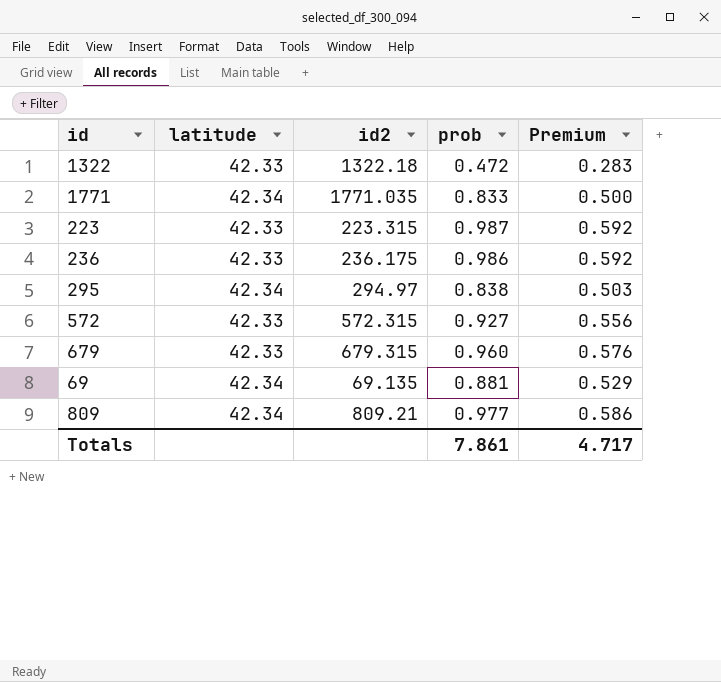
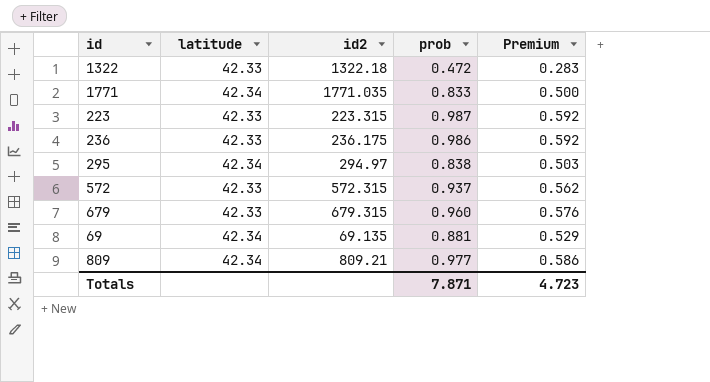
572 | prob: 0.927 -> 0.937
572 | Premium: 0.556 -> 0.562
Totals | prob: 7.861 -> 7.871
Totals | Premium: 4.717 -> 4.723

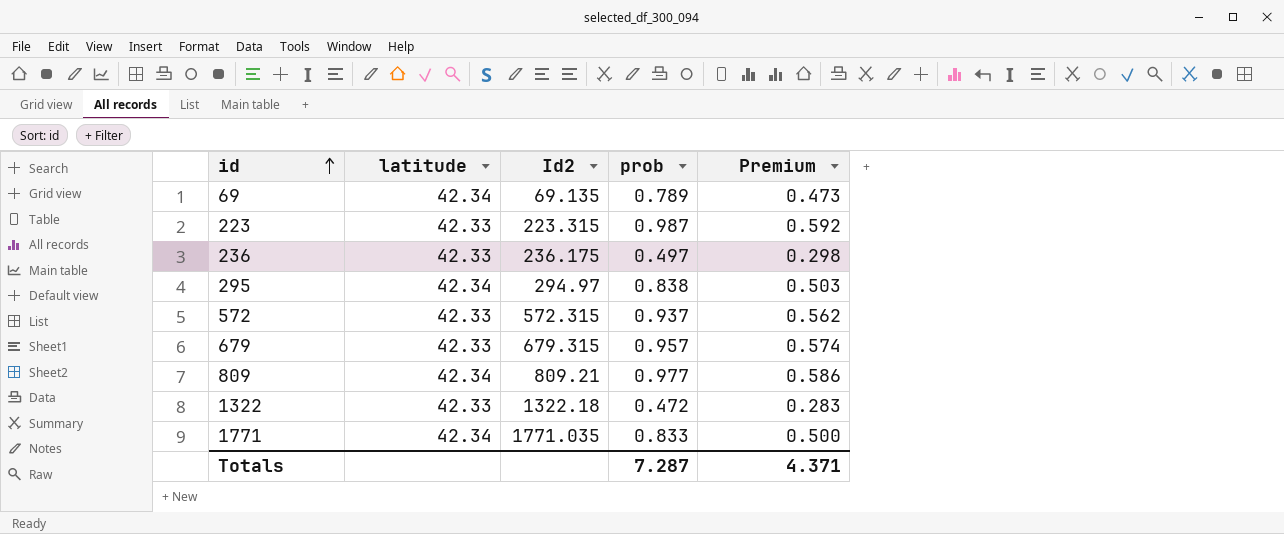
row order: none -> id ascending
column name: id2 -> Id2
69 | prob: 0.881 -> 0.789
69 | Premium: 0.529 -> 0.473
236 | prob: 0.986 -> 0.497
236 | Premium: 0.592 -> 0.298
679 | prob: 0.960 -> 0.957
679 | Premium: 0.576 -> 0.574
Totals | prob: 7.871 -> 7.287
Totals | Premium: 4.723 -> 4.371

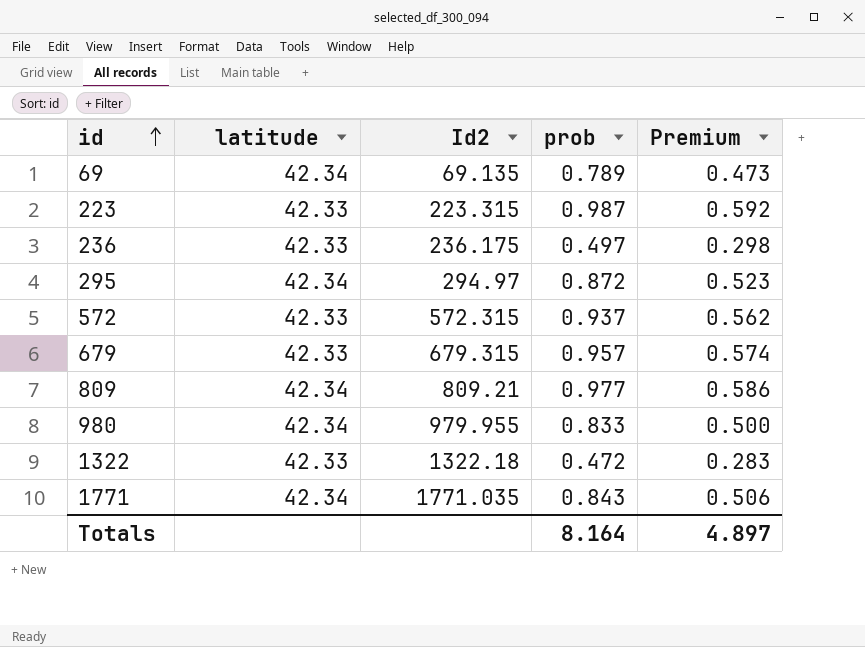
295 | prob: 0.838 -> 0.872
295 | Premium: 0.503 -> 0.523
row 980: none -> 42.34 | 979.955 | 0.833 | 0.500
1771 | prob: 0.833 -> 0.843
1771 | Premium: 0.500 -> 0.506
Totals | prob: 7.287 -> 8.164
Totals | Premium: 4.371 -> 4.897

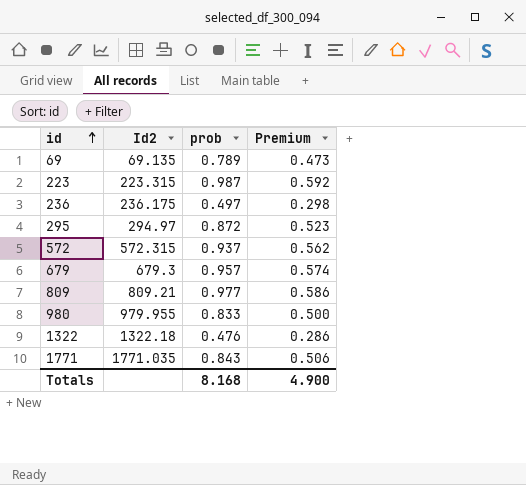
column latitude | position: 2 -> none
679 | Id2: 679.315 -> 679.3
1322 | prob: 0.472 -> 0.476
1322 | Premium: 0.283 -> 0.286
Totals | prob: 8.164 -> 8.168
Totals | Premium: 4.897 -> 4.900

